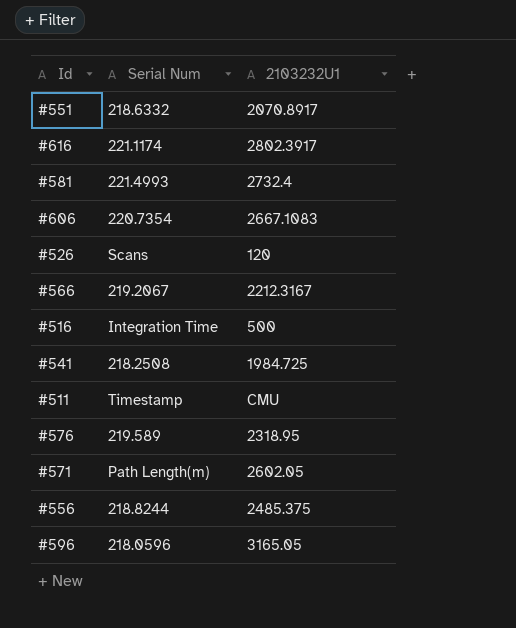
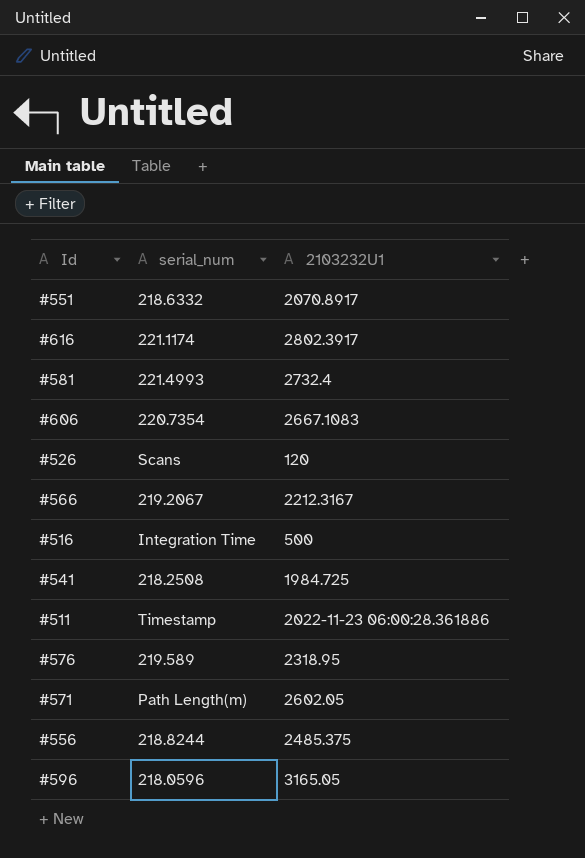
column name: Serial Num -> serial_num
#511 | 2103232U1: CMU -> 2022-11-23 06:00:28.361886

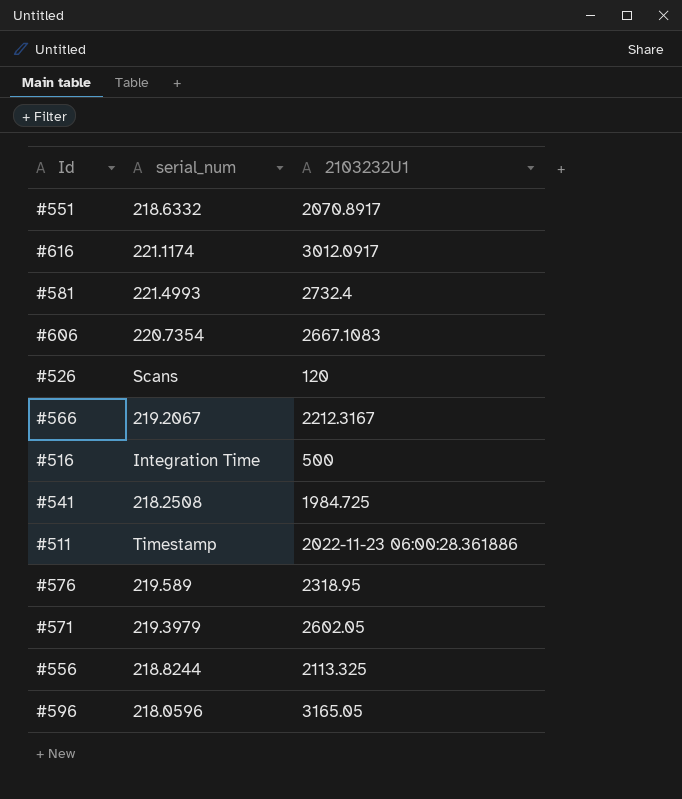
#616 | 2103232U1: 2802.3917 -> 3012.0917
#571 | serial_num: Path Length(m) -> 219.3979
#556 | 2103232U1: 2485.375 -> 2113.325

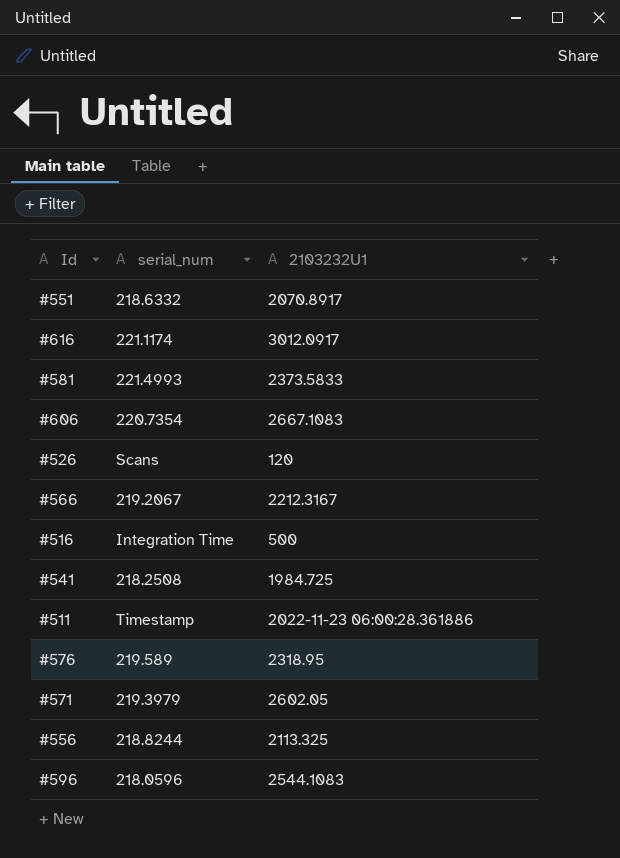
#581 | 2103232U1: 2732.4 -> 2373.5833
#596 | 2103232U1: 3165.05 -> 2544.1083

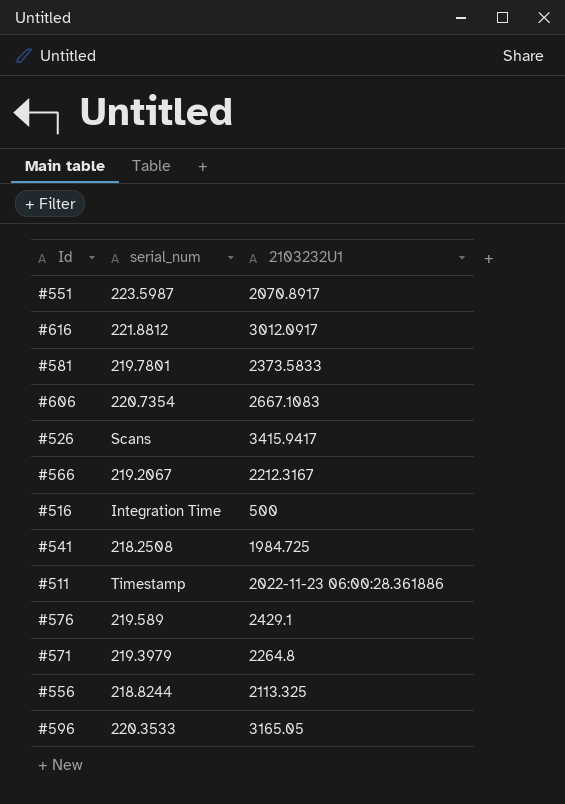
#551 | serial_num: 218.6332 -> 223.5987
#616 | serial_num: 221.1174 -> 221.8812
#581 | serial_num: 221.4993 -> 219.7801
#526 | 2103232U1: 120 -> 3415.9417
#576 | 2103232U1: 2318.95 -> 2429.1
#571 | 2103232U1: 2602.05 -> 2264.8
#596 | serial_num: 218.0596 -> 220.3533
#596 | 2103232U1: 2544.1083 -> 3165.05

